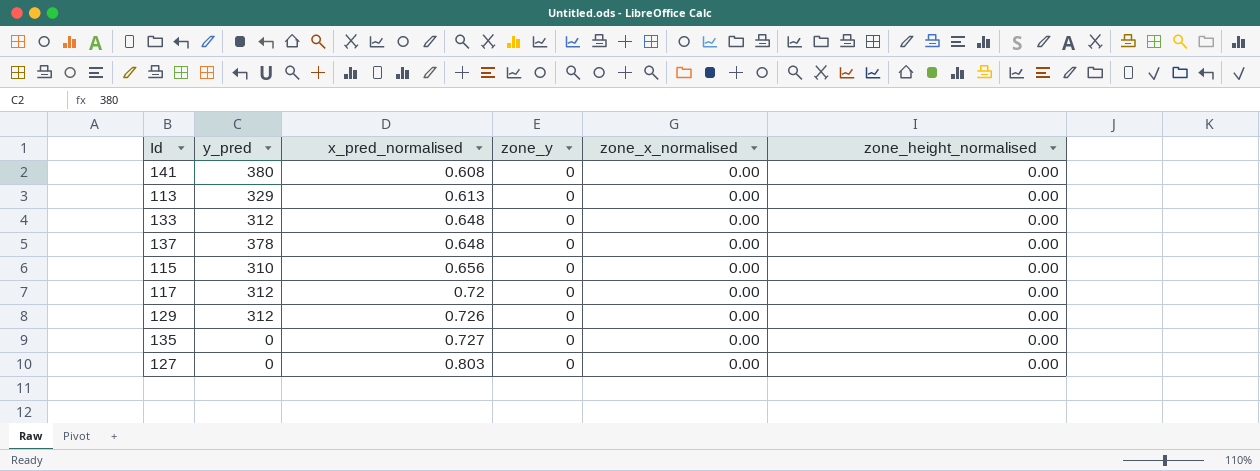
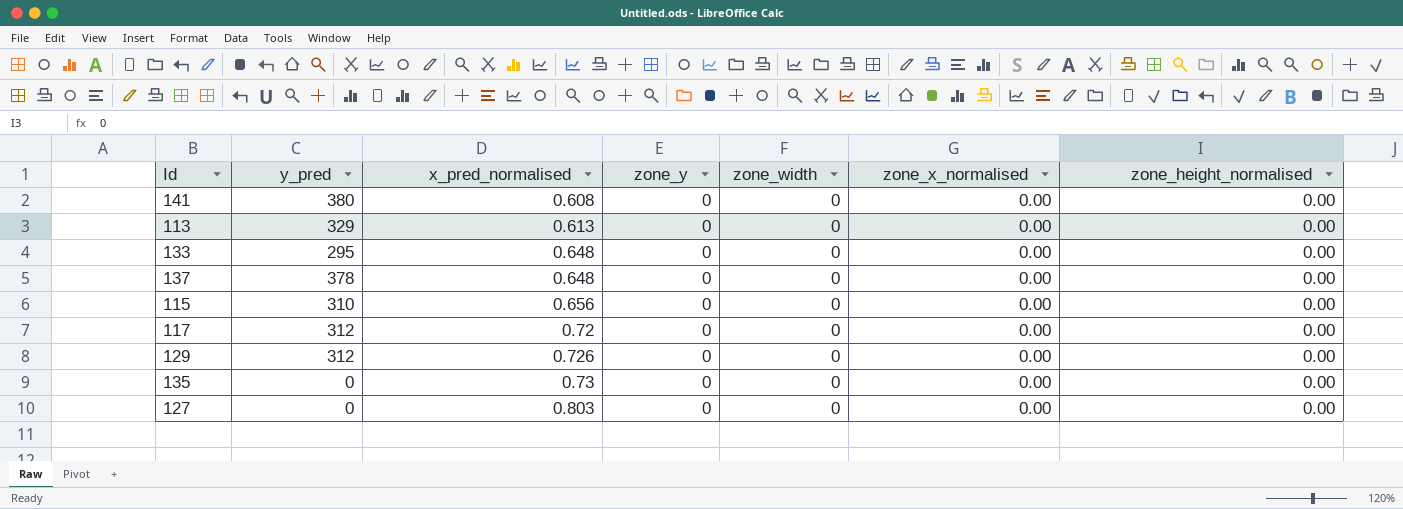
column zone_width | position: none -> 5
133 | y_pred: 312 -> 295
135 | x_pred_normalised: 0.727 -> 0.73

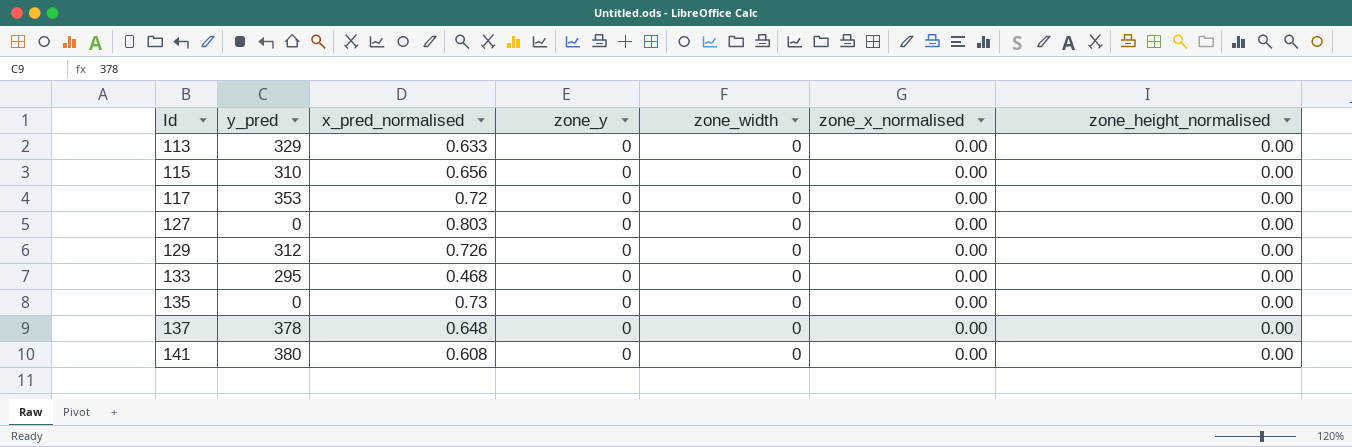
row order: x_pred_normalised ascending -> Id ascending
113 | x_pred_normalised: 0.613 -> 0.633
117 | y_pred: 312 -> 353
133 | x_pred_normalised: 0.648 -> 0.468

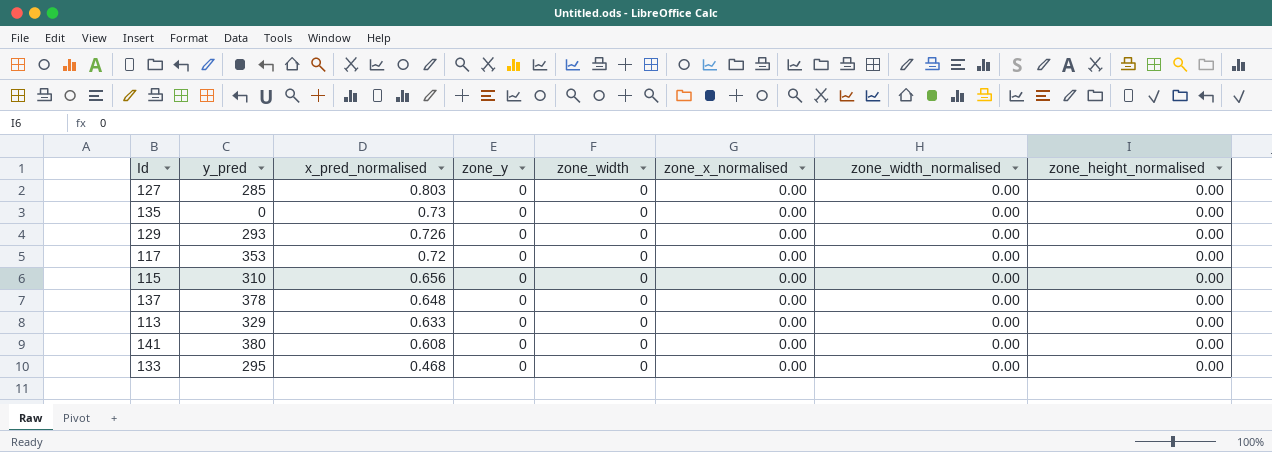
row order: Id ascending -> x_pred_normalised descending
column zone_width_normalised | position: none -> 7
127 | y_pred: 0 -> 285
129 | y_pred: 312 -> 293

